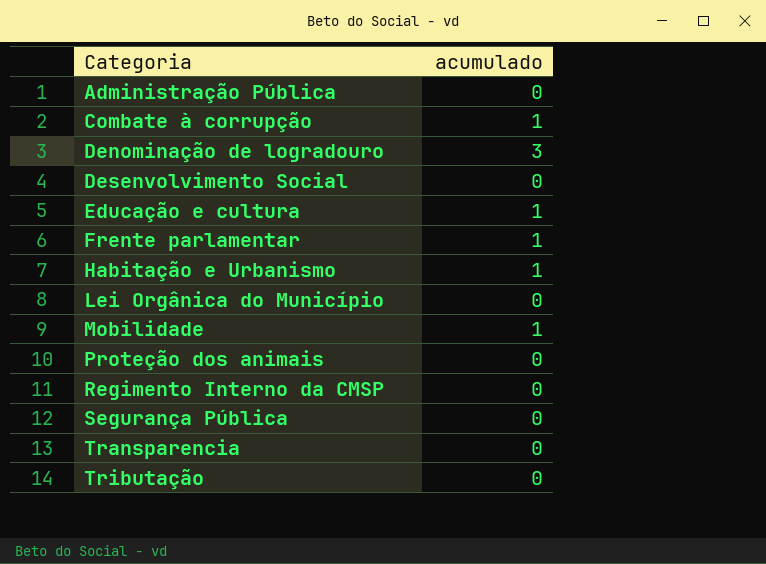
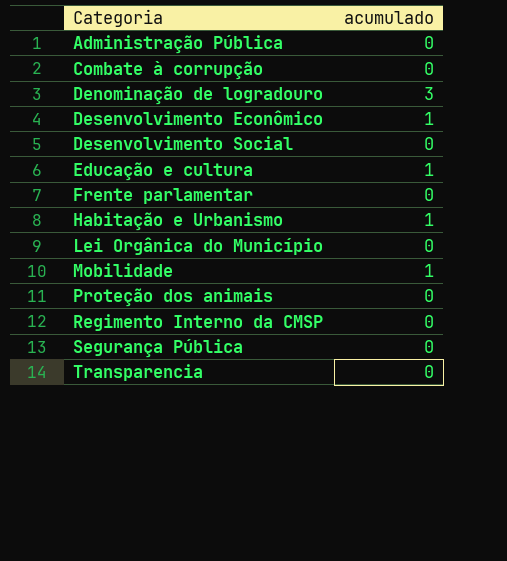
row Tributação: 0 -> none
Combate à corrupção | acumulado: 1 -> 0
row Desenvolvimento Econômico: none -> 1
Frente parlamentar | acumulado: 1 -> 0

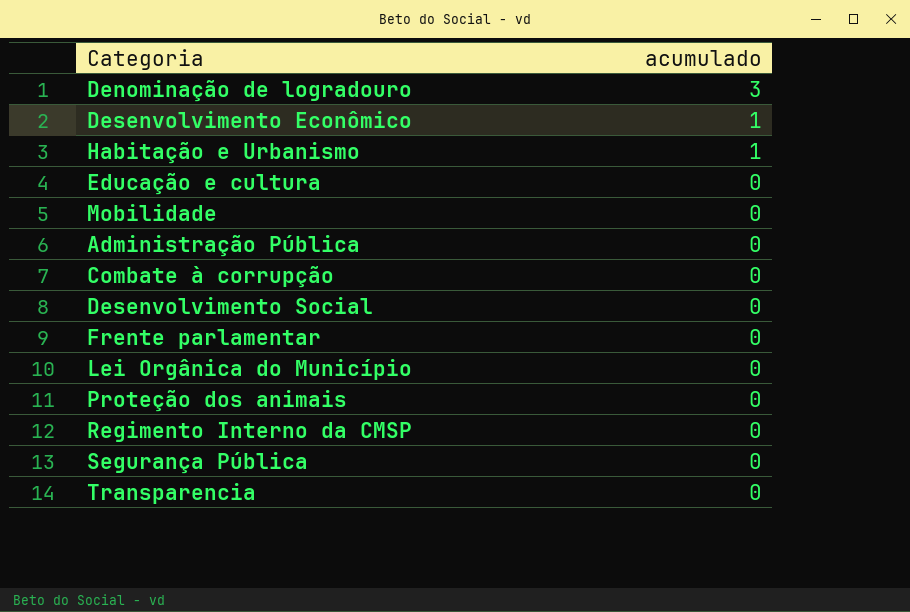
row order: Categoria ascending -> acumulado descending
Educação e cultura | acumulado: 1 -> 0
Mobilidade | acumulado: 1 -> 0

